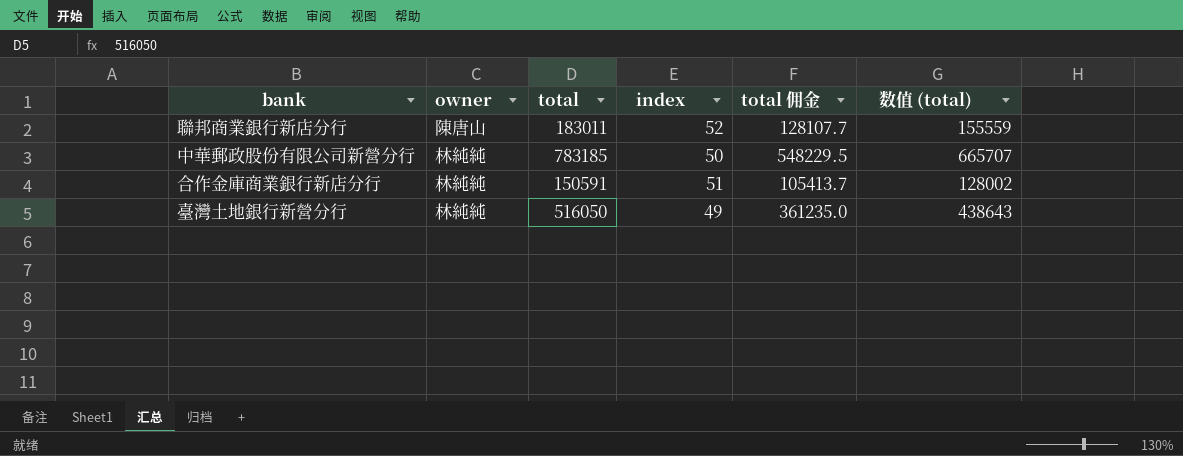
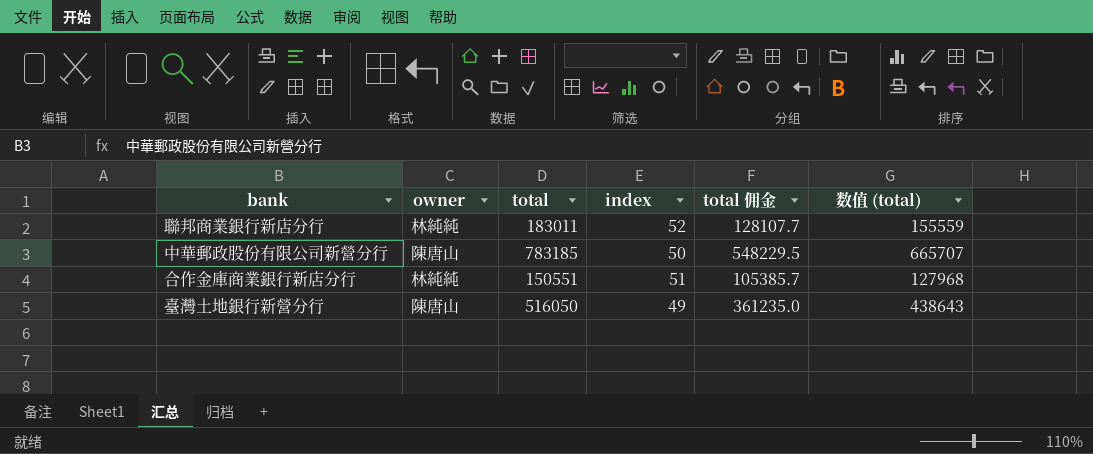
聯邦商業銀行新店分行 | owner: 陳唐山 -> 林純純
中華郵政股份有限公司新營分行 | owner: 林純純 -> 陳唐山
合作金庫商業銀行新店分行 | total: 150591 -> 150551
合作金庫商業銀行新店分行 | total 佣金: 105413.7 -> 105385.7
合作金庫商業銀行新店分行 | 数值 (total): 128002 -> 127968
臺灣土地銀行新營分行 | owner: 林純純 -> 陳唐山

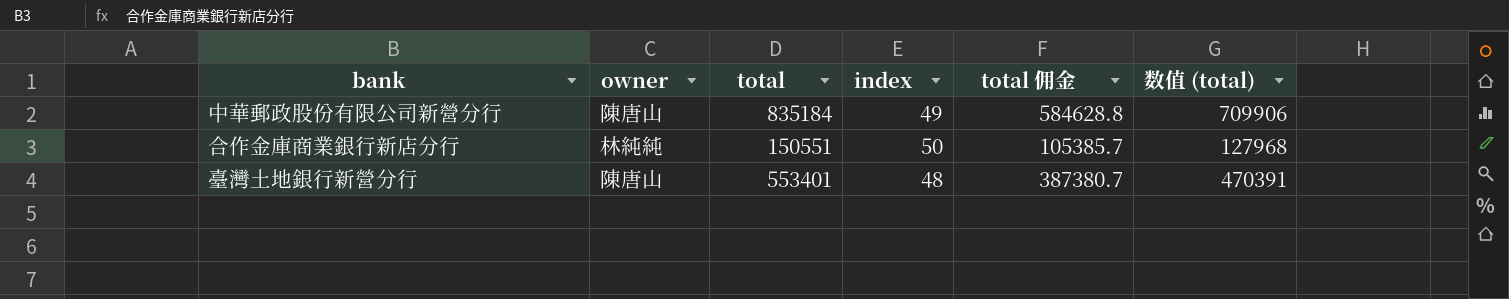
row 聯邦商業銀行新店分行: 林純純 | 183011 | 52 | 128107.7 | 155559 -> none
中華郵政股份有限公司新營分行 | total: 783185 -> 835184
中華郵政股份有限公司新營分行 | index: 50 -> 49
中華郵政股份有限公司新營分行 | total 佣金: 548229.5 -> 584628.8
中華郵政股份有限公司新營分行 | 数值 (total): 665707 -> 709906
合作金庫商業銀行新店分行 | index: 51 -> 50
臺灣土地銀行新營分行 | total: 516050 -> 553401
臺灣土地銀行新營分行 | index: 49 -> 48
臺灣土地銀行新營分行 | total 佣金: 361235.0 -> 387380.7
臺灣土地銀行新營分行 | 数值 (total): 438643 -> 470391

